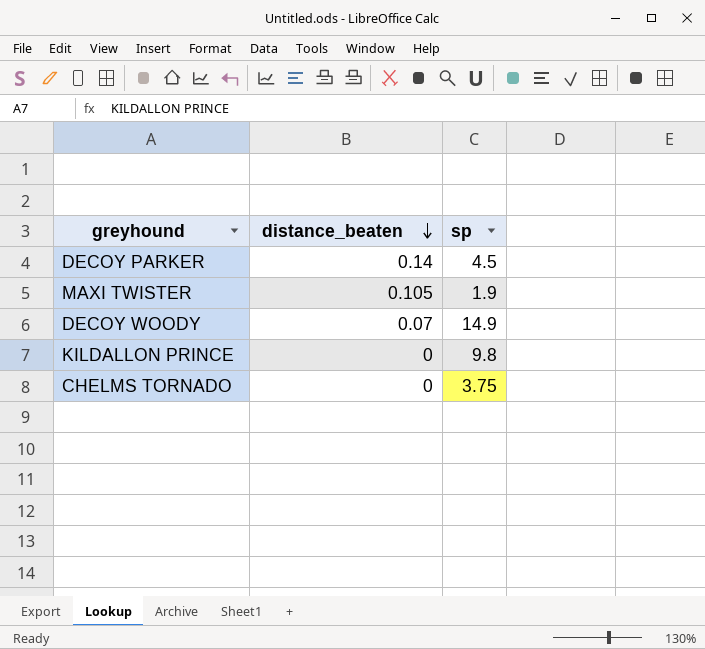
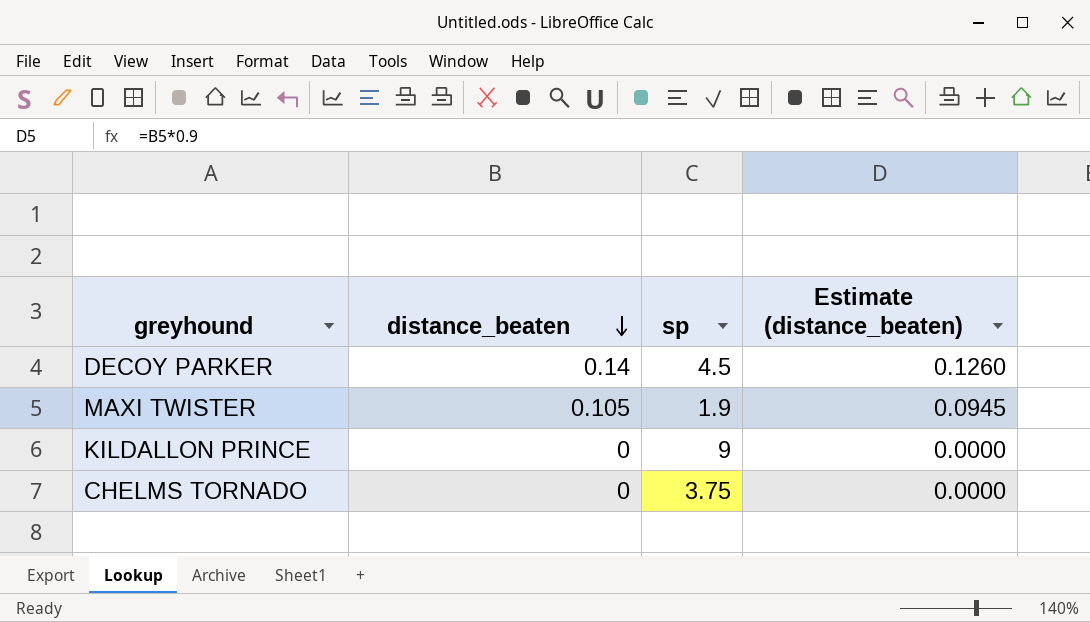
column Estimate (distance_beaten) | formula: none -> [distance_beaten] * 0.9
row DECOY WOODY: 0.07 | 14.9 -> none
KILDALLON PRINCE | sp: 9.8 -> 9

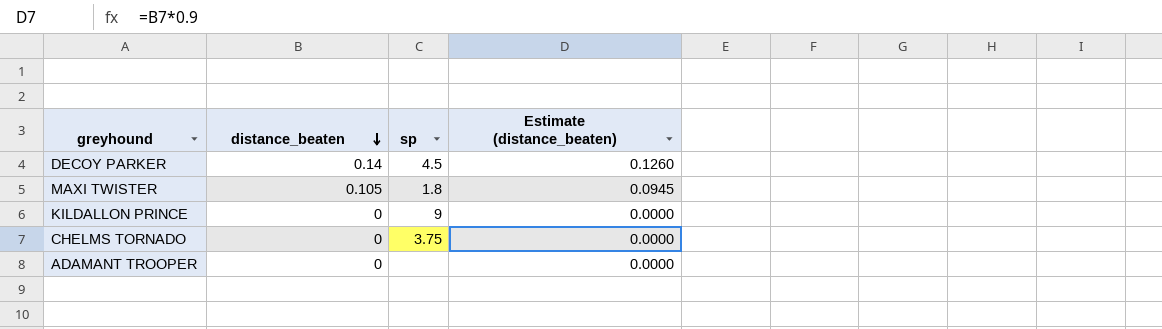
MAXI TWISTER | sp: 1.9 -> 1.8
row ADAMANT TROOPER: none -> 0 | none | 0.0000

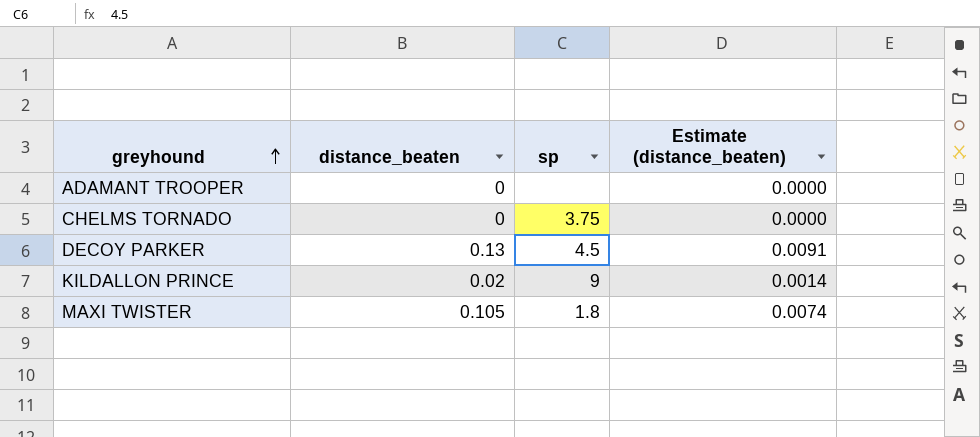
row order: distance_beaten descending -> greyhound ascending
column Estimate (distance_beaten) | formula: [distance_beaten] * 0.9 -> [distance_beaten] * 0.07
DECOY PARKER | distance_beaten: 0.14 -> 0.13
KILDALLON PRINCE | distance_beaten: 0 -> 0.02

